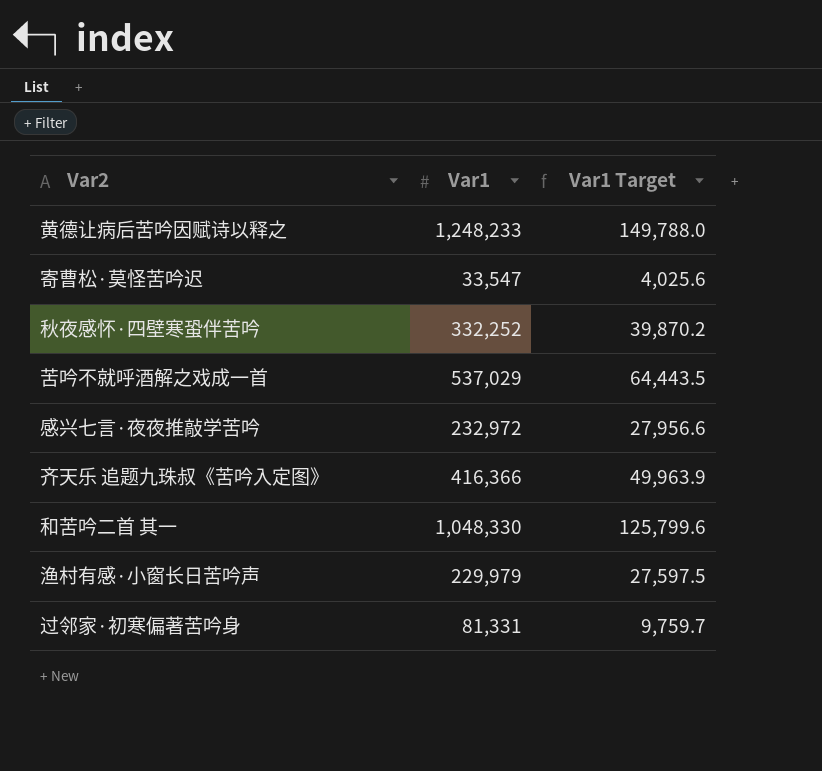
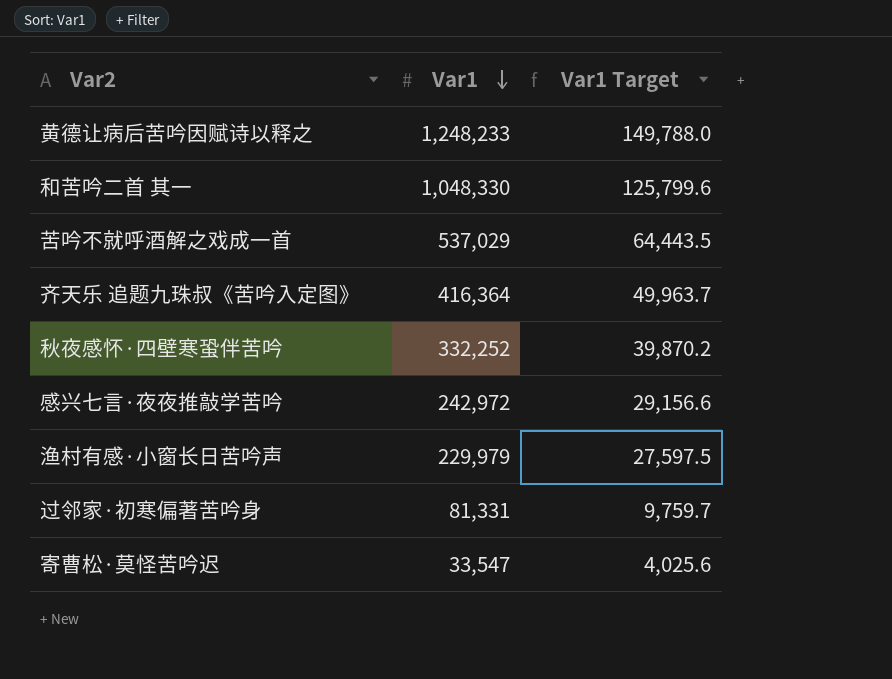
row order: none -> Var1 descending
齐天乐 追题九珠叔《苦吟入定图》 | Var1: 416,366 -> 416,364
齐天乐 追题九珠叔《苦吟入定图》 | Var1 Target: 49,963.9 -> 49,963.7
感兴七言·夜夜推敲学苦吟 | Var1: 232,972 -> 242,972
感兴七言·夜夜推敲学苦吟 | Var1 Target: 27,956.6 -> 29,156.6

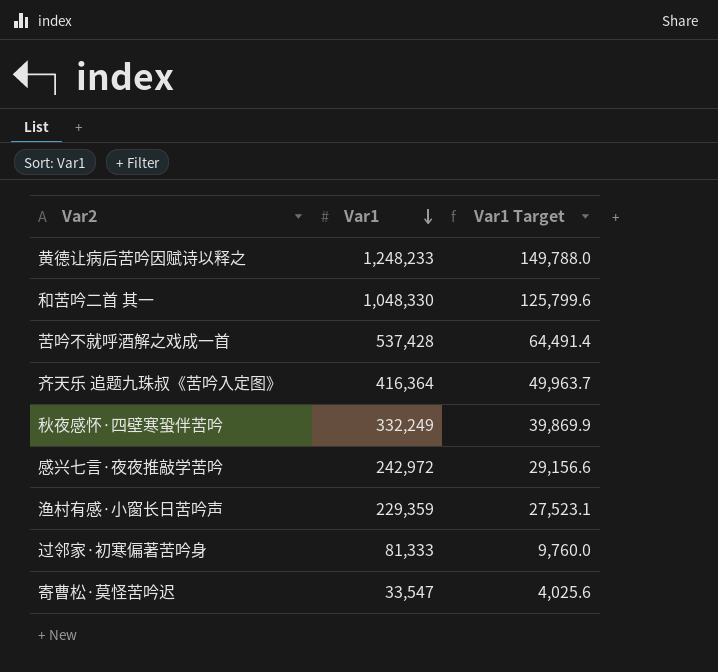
苦吟不就呼酒解之戏成一首 | Var1: 537,029 -> 537,428
苦吟不就呼酒解之戏成一首 | Var1 Target: 64,443.5 -> 64,491.4
秋夜感怀·四壁寒蛩伴苦吟 | Var1: 332,252 -> 332,249
秋夜感怀·四壁寒蛩伴苦吟 | Var1 Target: 39,870.2 -> 39,869.9
渔村有感·小窗长日苦吟声 | Var1: 229,979 -> 229,359
渔村有感·小窗长日苦吟声 | Var1 Target: 27,597.5 -> 27,523.1
过邻家·初寒偏著苦吟身 | Var1: 81,331 -> 81,333
过邻家·初寒偏著苦吟身 | Var1 Target: 9,759.7 -> 9,760.0

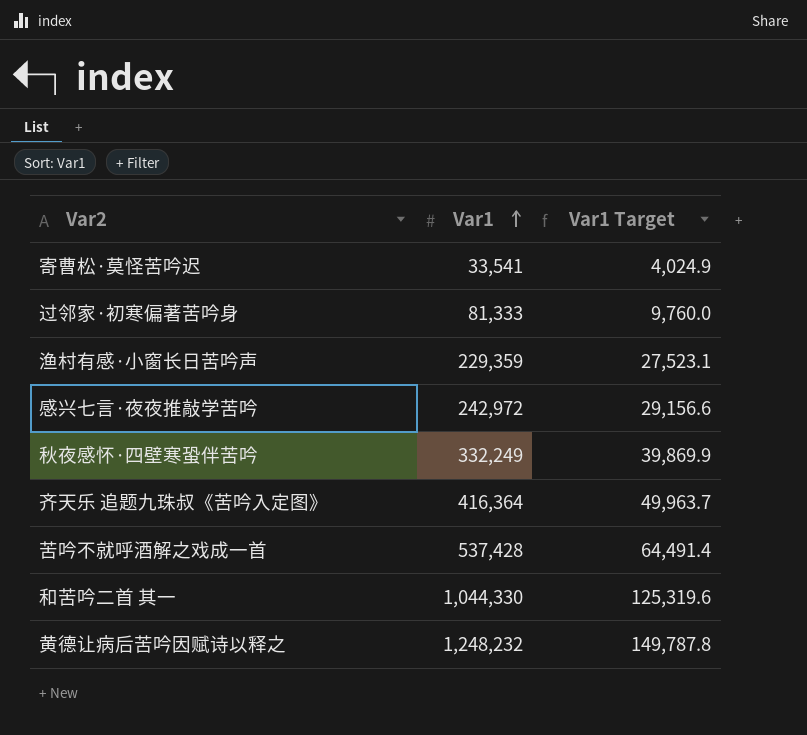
row order: Var1 descending -> Var1 ascending
寄曹松·莫怪苦吟迟 | Var1: 33,547 -> 33,541
寄曹松·莫怪苦吟迟 | Var1 Target: 4,025.6 -> 4,024.9
和苦吟二首 其一 | Var1: 1,048,330 -> 1,044,330
和苦吟二首 其一 | Var1 Target: 125,799.6 -> 125,319.6
黄德让病后苦吟因赋诗以释之 | Var1: 1,248,233 -> 1,248,232
黄德让病后苦吟因赋诗以释之 | Var1 Target: 149,788.0 -> 149,787.8

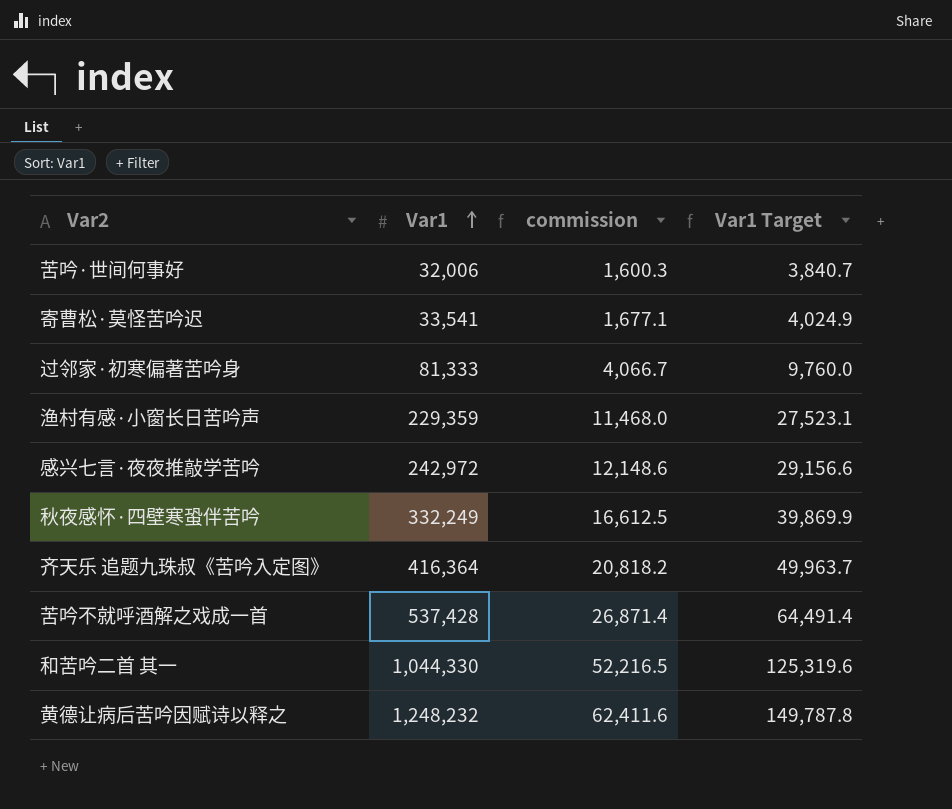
column commission | formula: none -> [Var1] * 0.05
row 苦吟·世间何事好: none -> 32,006 | 1,600.3 | 3,840.7

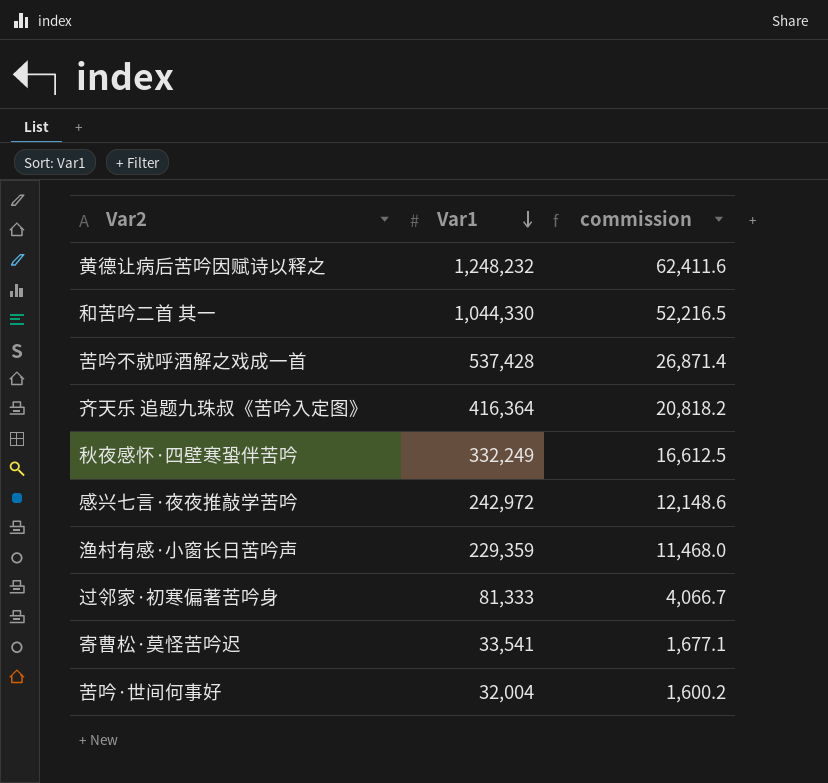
row order: Var1 ascending -> Var1 descending
column Var1 Target | formula: [Var1] * 0.12 -> none
苦吟·世间何事好 | Var1: 32,006 -> 32,004
苦吟·世间何事好 | commission: 1,600.3 -> 1,600.2

